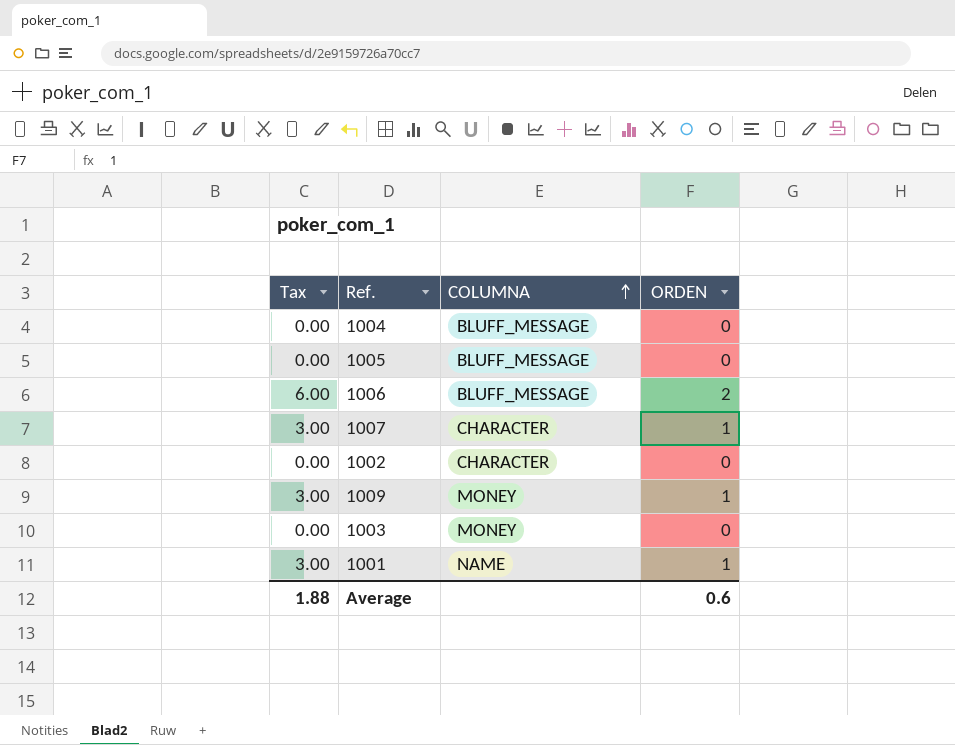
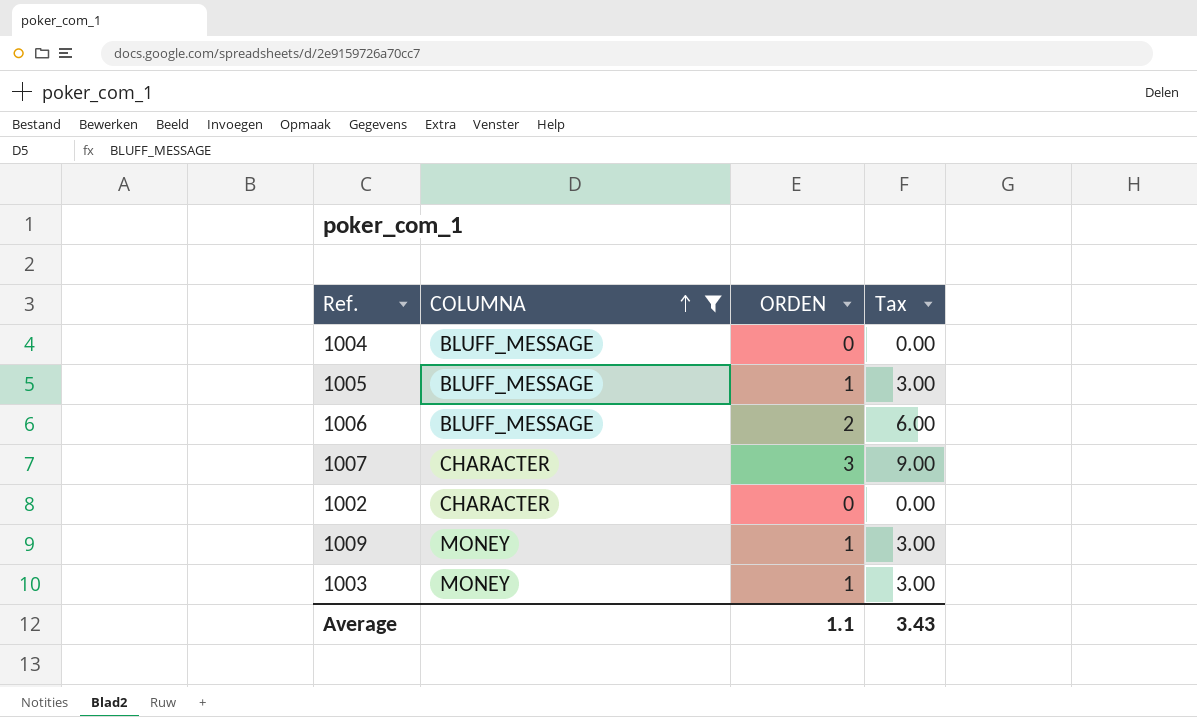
filter: none -> COLUMNA != NAME
column Tax | position: 1 -> 4
1005 | ORDEN: 0 -> 1
1005 | Tax: 0.00 -> 3.00
1007 | ORDEN: 1 -> 3
1007 | Tax: 3.00 -> 9.00
1003 | ORDEN: 0 -> 1
1003 | Tax: 0.00 -> 3.00
Average | ORDEN: 0.6 -> 1.1
Average | Tax: 1.88 -> 3.43

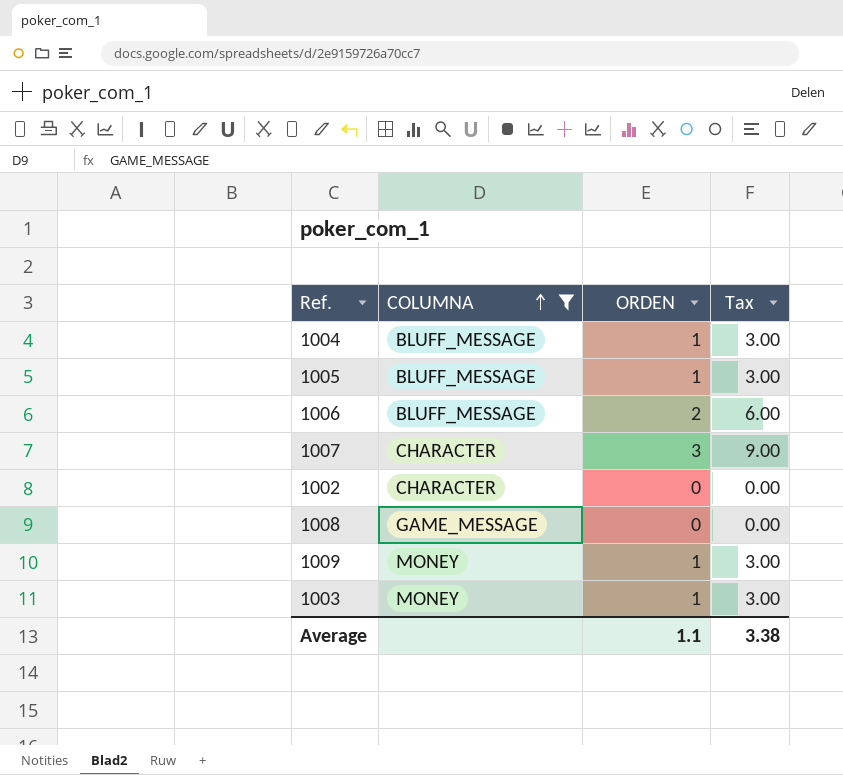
1004 | ORDEN: 0 -> 1
1004 | Tax: 0.00 -> 3.00
row 1008: none -> GAME_MESSAGE | 0 | 0.00
Average | Tax: 3.43 -> 3.38

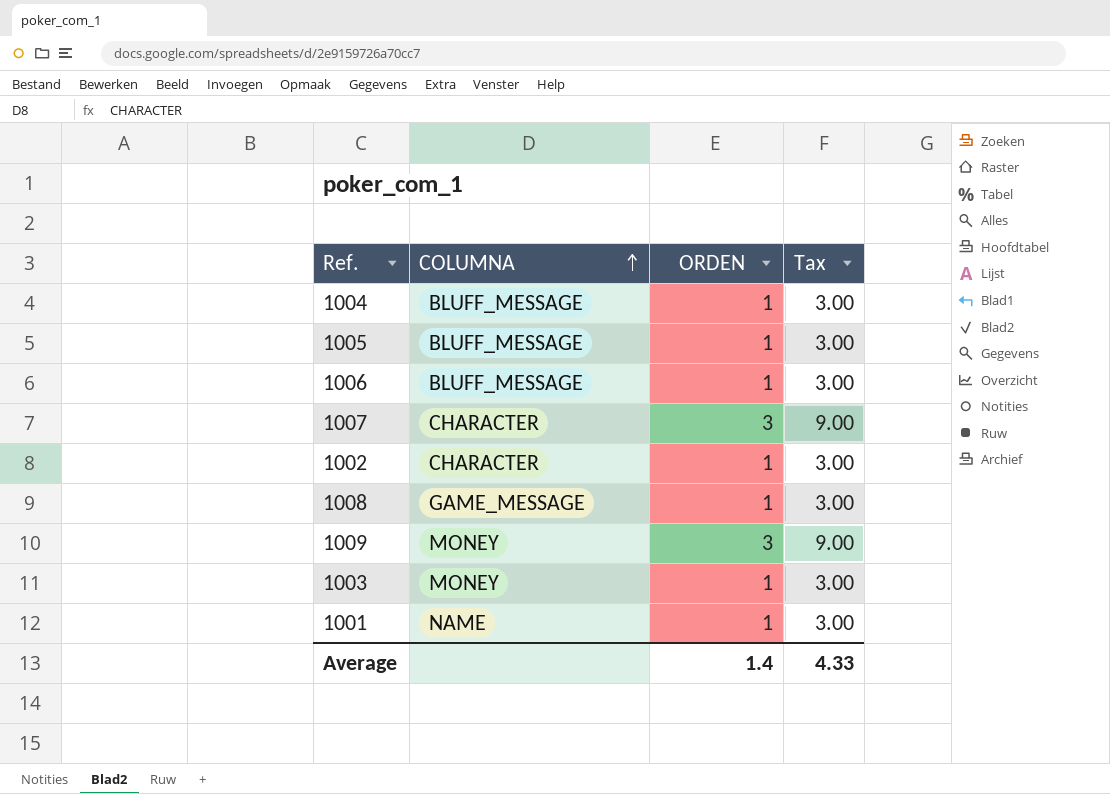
filter: COLUMNA != NAME -> none
1006 | ORDEN: 2 -> 1
1006 | Tax: 6.00 -> 3.00
1002 | ORDEN: 0 -> 1
1002 | Tax: 0.00 -> 3.00
1008 | ORDEN: 0 -> 1
1008 | Tax: 0.00 -> 3.00
1009 | ORDEN: 1 -> 3
1009 | Tax: 3.00 -> 9.00
Average | ORDEN: 1.1 -> 1.4
Average | Tax: 3.38 -> 4.33

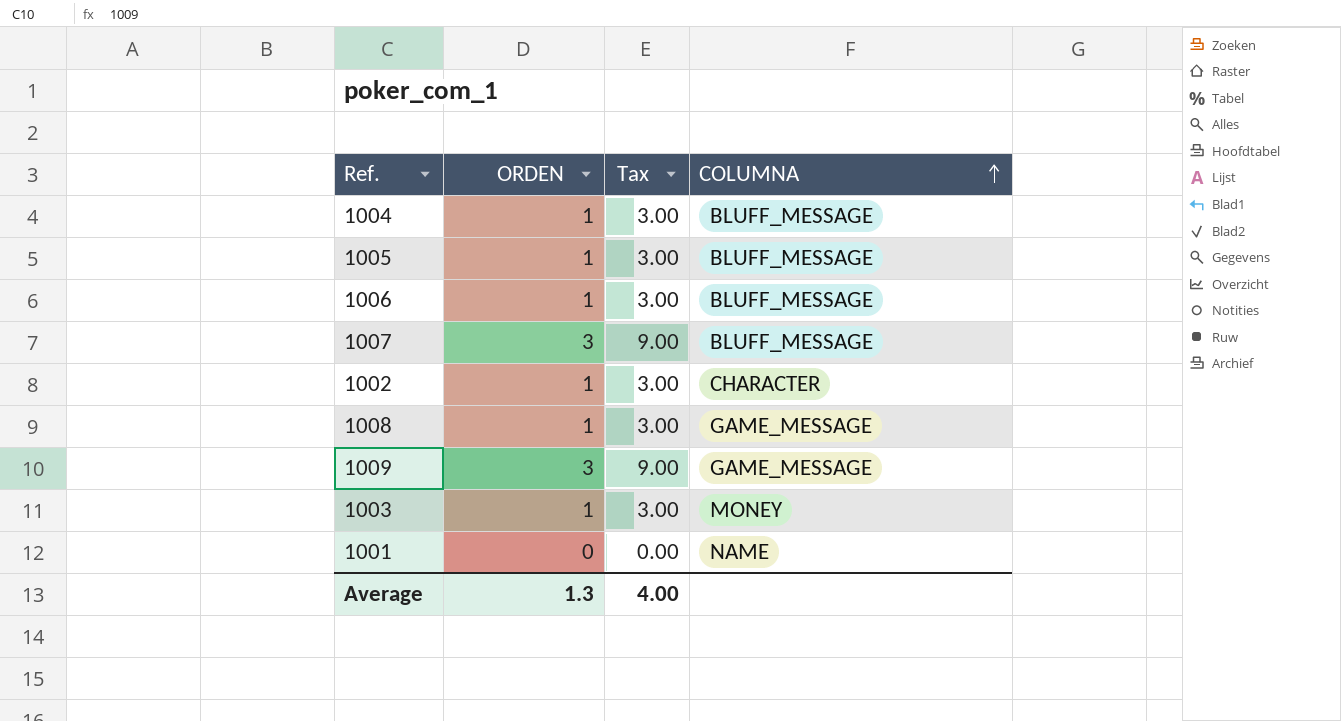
column COLUMNA | position: 2 -> 4
1007 | COLUMNA: CHARACTER -> BLUFF_MESSAGE
1009 | COLUMNA: MONEY -> GAME_MESSAGE
1001 | ORDEN: 1 -> 0
1001 | Tax: 3.00 -> 0.00
Average | ORDEN: 1.4 -> 1.3
Average | Tax: 4.33 -> 4.00

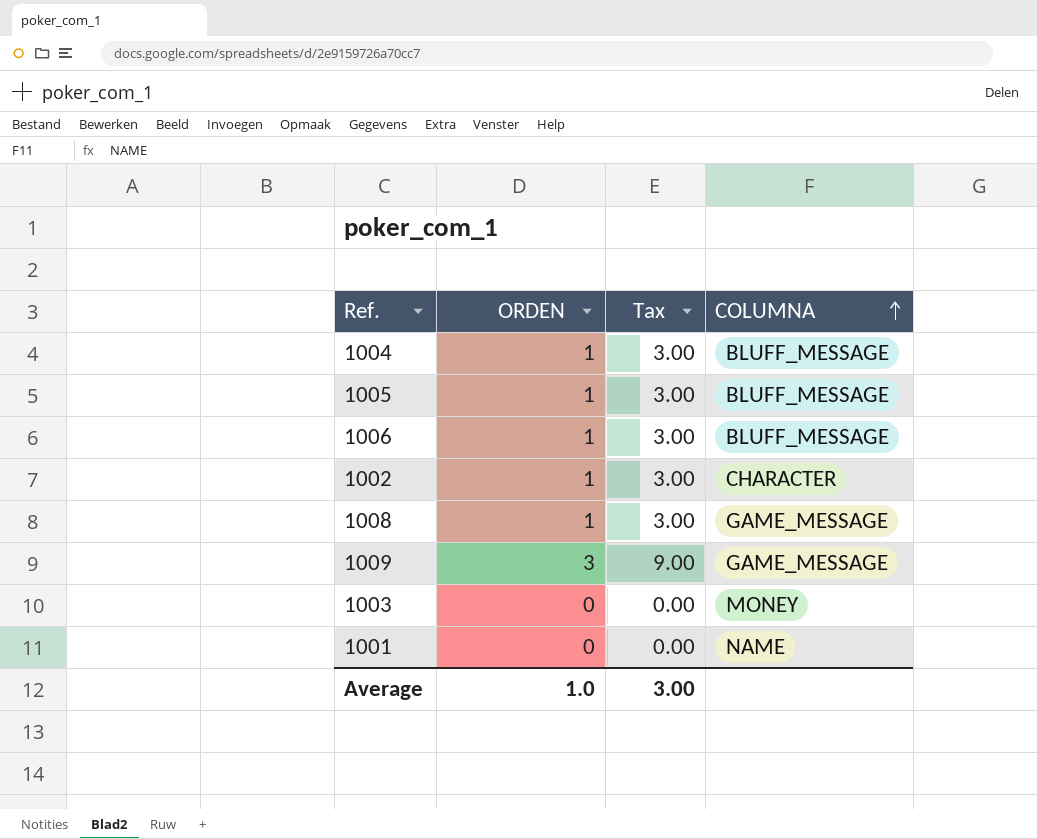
row 1007: 3 | 9.00 | BLUFF_MESSAGE -> none
1003 | ORDEN: 1 -> 0
1003 | Tax: 3.00 -> 0.00
Average | ORDEN: 1.3 -> 1.0
Average | Tax: 4.00 -> 3.00

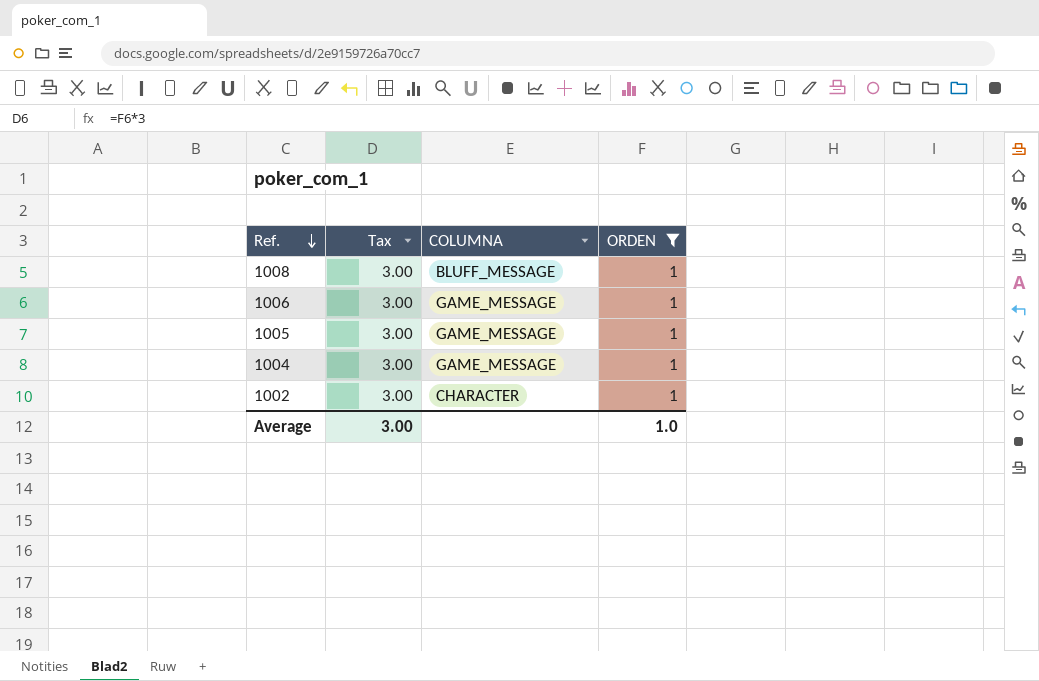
filter: none -> ORDEN = 1
row order: COLUMNA ascending -> Ref. descending
column ORDEN | position: 2 -> 4
1008 | COLUMNA: GAME_MESSAGE -> BLUFF_MESSAGE
1006 | COLUMNA: BLUFF_MESSAGE -> GAME_MESSAGE
1005 | COLUMNA: BLUFF_MESSAGE -> GAME_MESSAGE
1004 | COLUMNA: BLUFF_MESSAGE -> GAME_MESSAGE

